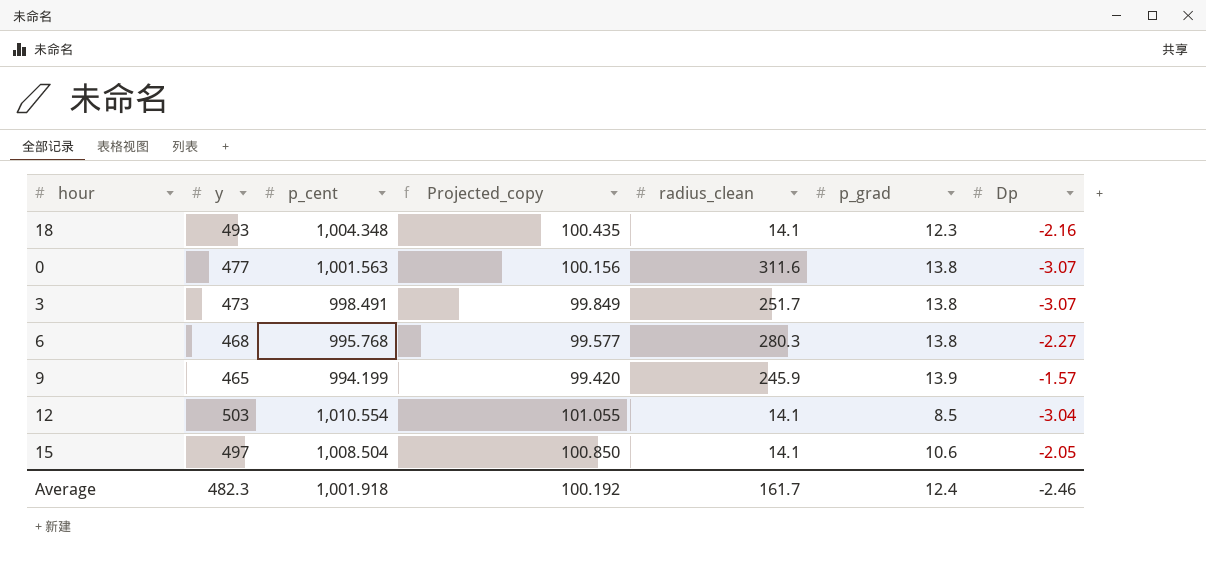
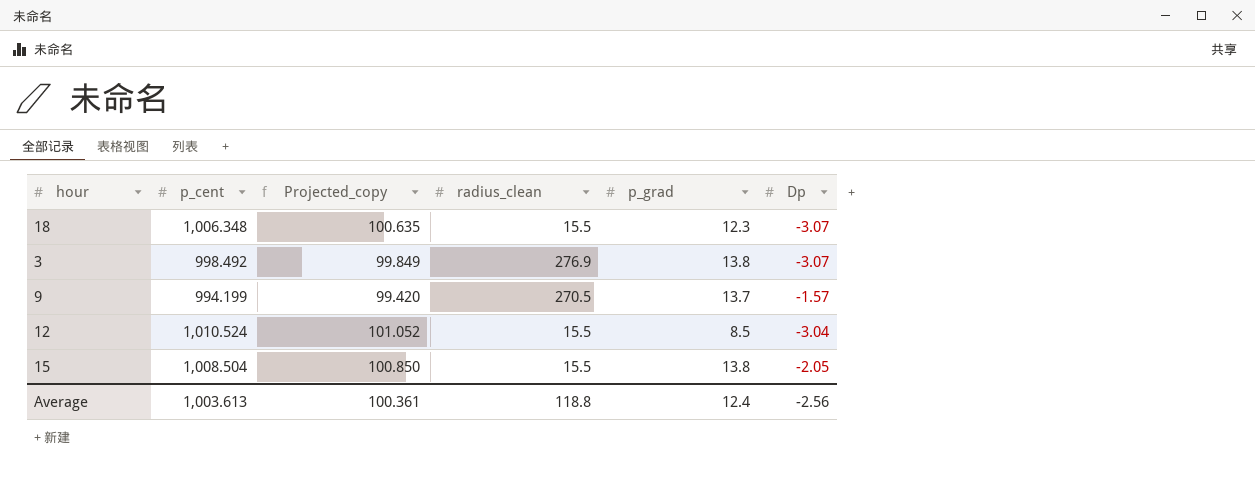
column y | position: 2 -> none
row 0: 477 | 1,001.563 | 100.156 | 311.6 | 13.8 | -3.07 -> none
row 6: 468 | 995.768 | 99.577 | 280.3 | 13.8 | -2.27 -> none
18 | p_cent: 1,004.348 -> 1,006.348
18 | Projected_copy: 100.435 -> 100.635
18 | radius_clean: 14.1 -> 15.5
18 | Dp: -2.16 -> -3.07
3 | p_cent: 998.491 -> 998.492
3 | radius_clean: 251.7 -> 276.9
9 | radius_clean: 245.9 -> 270.5
9 | p_grad: 13.9 -> 13.7
12 | p_cent: 1,010.554 -> 1,010.524
12 | Projected_copy: 101.055 -> 101.052
12 | radius_clean: 14.1 -> 15.5
15 | radius_clean: 14.1 -> 15.5
15 | p_grad: 10.6 -> 13.8
Average | p_cent: 1,001.918 -> 1,003.613
Average | Projected_copy: 100.192 -> 100.361
Average | radius_clean: 161.7 -> 118.8
Average | Dp: -2.46 -> -2.56

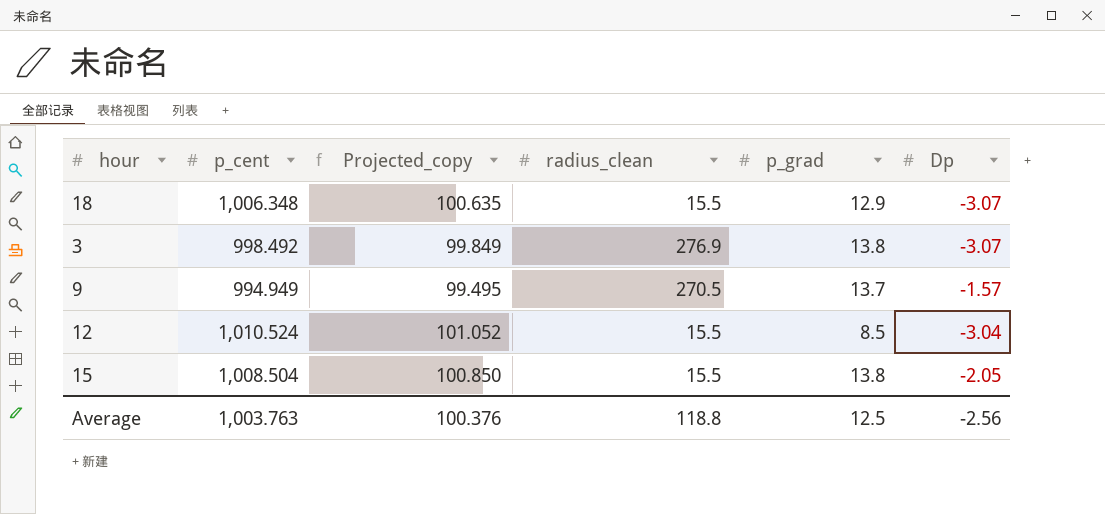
18 | p_grad: 12.3 -> 12.9
9 | p_cent: 994.199 -> 994.949
9 | Projected_copy: 99.420 -> 99.495
Average | p_cent: 1,003.613 -> 1,003.763
Average | Projected_copy: 100.361 -> 100.376
Average | p_grad: 12.4 -> 12.5

